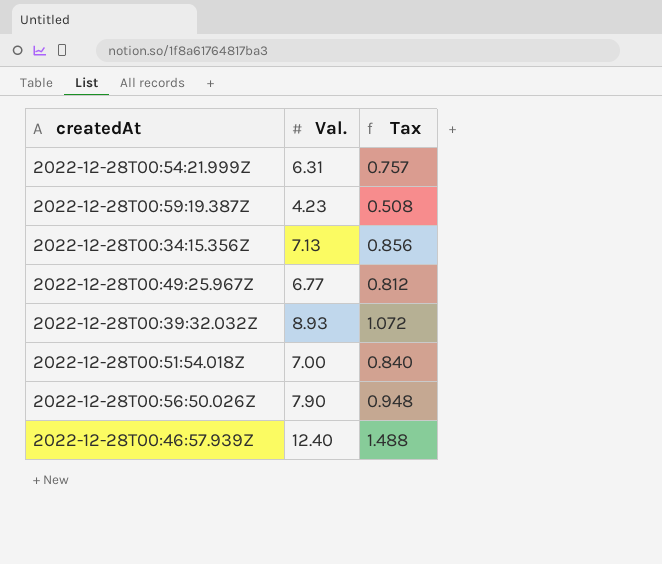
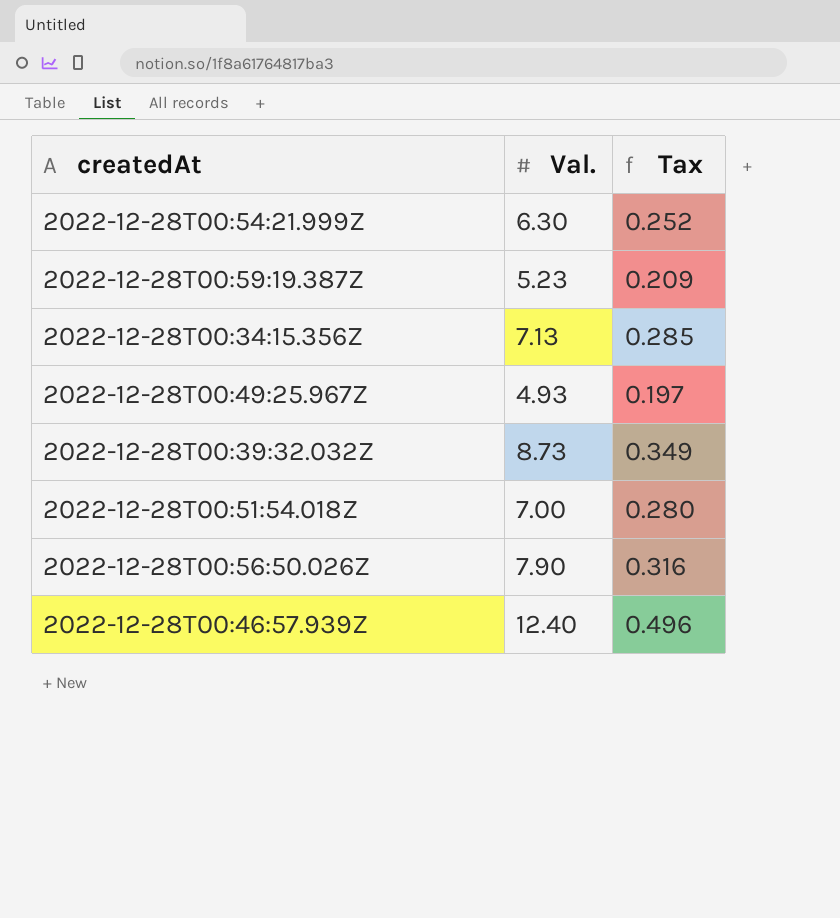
column Tax | formula: [Val.] * 0.12 -> [Val.] * 0.04
2022-12-28T00:54:21.999Z | Val.: 6.31 -> 6.30
2022-12-28T00:59:19.387Z | Val.: 4.23 -> 5.23
2022-12-28T00:49:25.967Z | Val.: 6.77 -> 4.93
2022-12-28T00:39:32.032Z | Val.: 8.93 -> 8.73

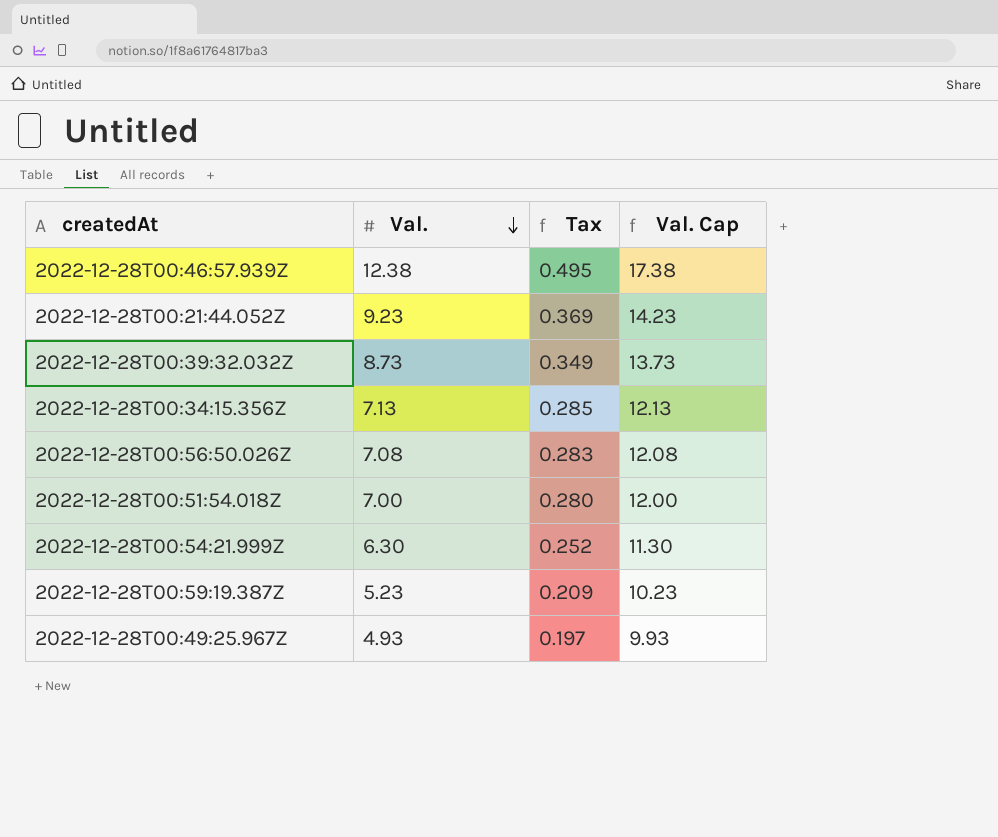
row order: none -> Val. descending
column Val. Cap | formula: none -> [Val.] + 5
2022-12-28T00:46:57.939Z | Val.: 12.40 -> 12.38
2022-12-28T00:46:57.939Z | Tax: 0.496 -> 0.495
row 2022-12-28T00:21:44.052Z: none -> 9.23 | 0.369 | 14.23
2022-12-28T00:56:50.026Z | Val.: 7.90 -> 7.08
2022-12-28T00:56:50.026Z | Tax: 0.316 -> 0.283

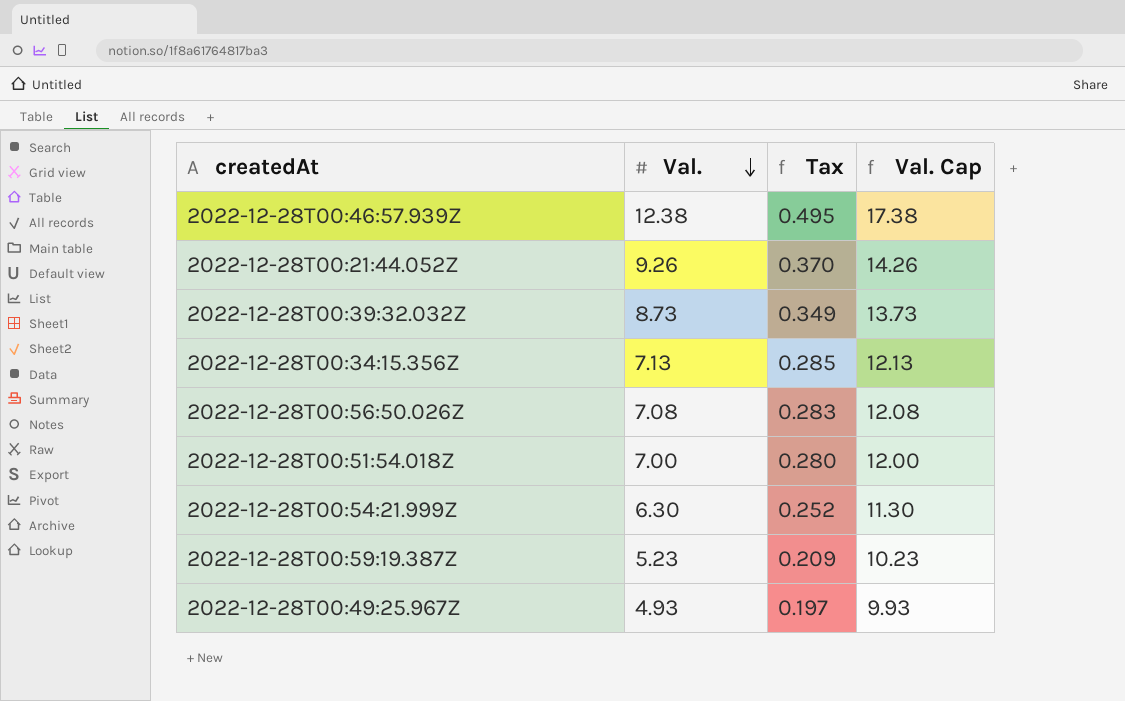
2022-12-28T00:21:44.052Z | Val.: 9.23 -> 9.26
2022-12-28T00:21:44.052Z | Tax: 0.369 -> 0.370
2022-12-28T00:21:44.052Z | Val. Cap: 14.23 -> 14.26

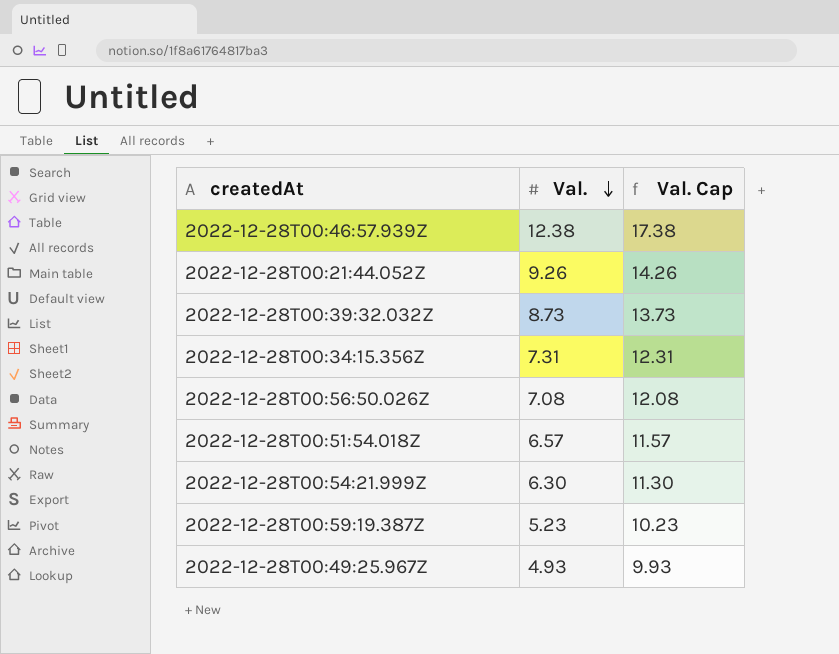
column Tax | formula: [Val.] * 0.04 -> none
2022-12-28T00:34:15.356Z | Val.: 7.13 -> 7.31
2022-12-28T00:34:15.356Z | Val. Cap: 12.13 -> 12.31
2022-12-28T00:51:54.018Z | Val.: 7.00 -> 6.57
2022-12-28T00:51:54.018Z | Val. Cap: 12.00 -> 11.57

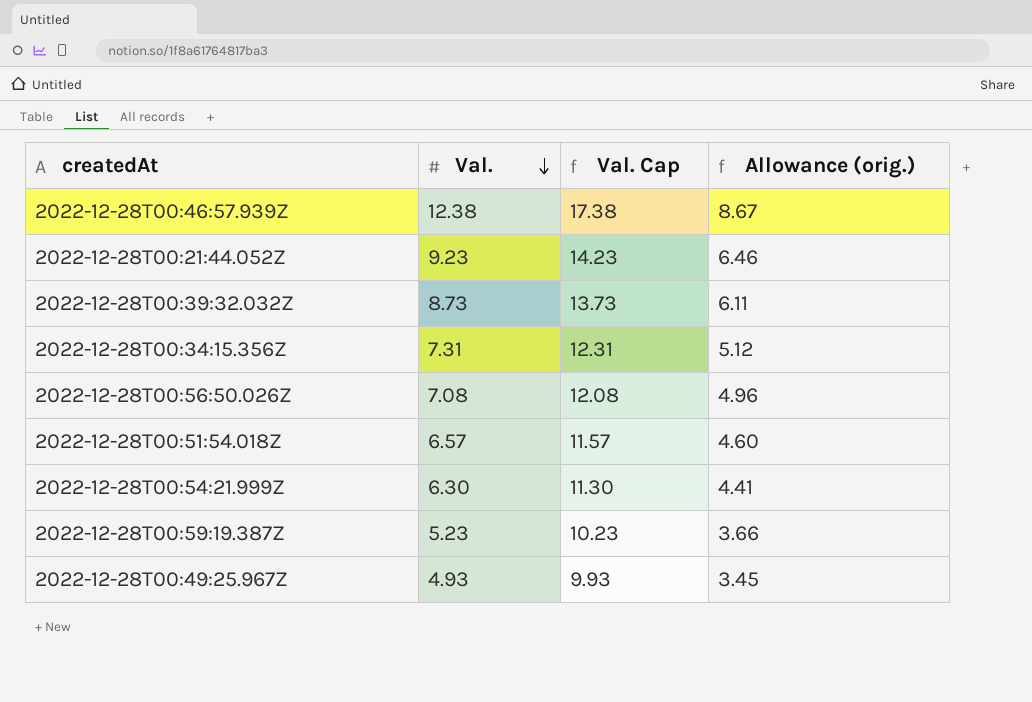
column Allowance (orig.) | formula: none -> [Val.] * 0.7
2022-12-28T00:21:44.052Z | Val.: 9.26 -> 9.23
2022-12-28T00:21:44.052Z | Val. Cap: 14.26 -> 14.23

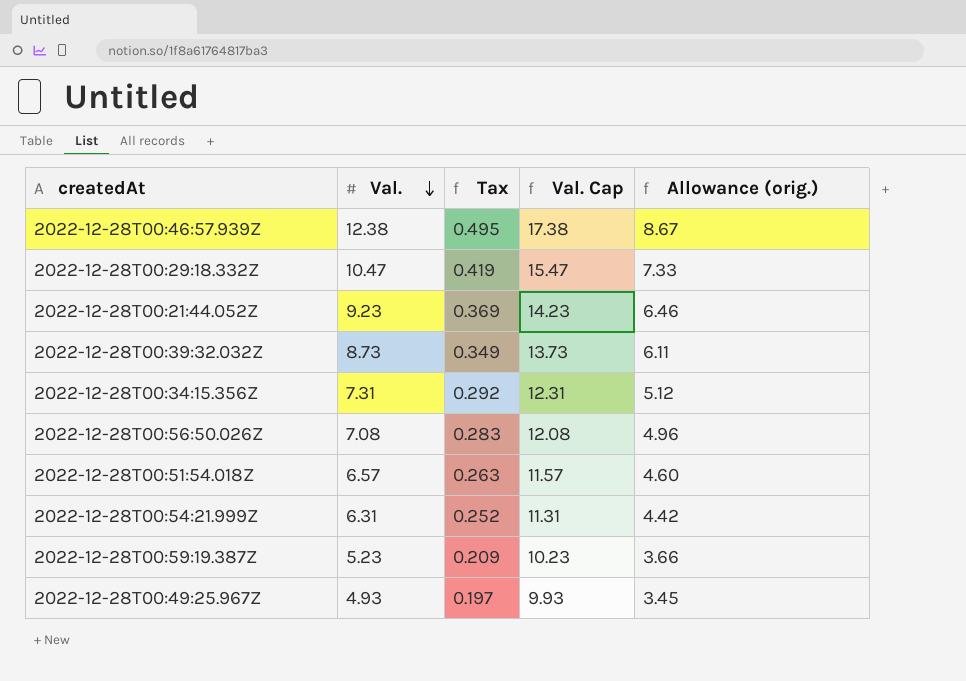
column Tax | formula: none -> [Val.] * 0.04
row 2022-12-28T00:29:18.332Z: none -> 10.47 | 0.419 | 15.47 | 7.33
2022-12-28T00:54:21.999Z | Val.: 6.30 -> 6.31
2022-12-28T00:54:21.999Z | Val. Cap: 11.30 -> 11.31
2022-12-28T00:54:21.999Z | Allowance (orig.): 4.41 -> 4.42

